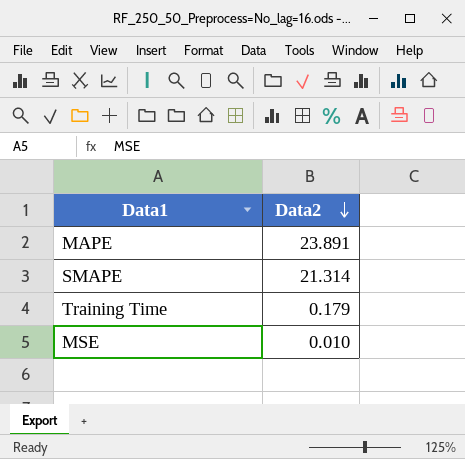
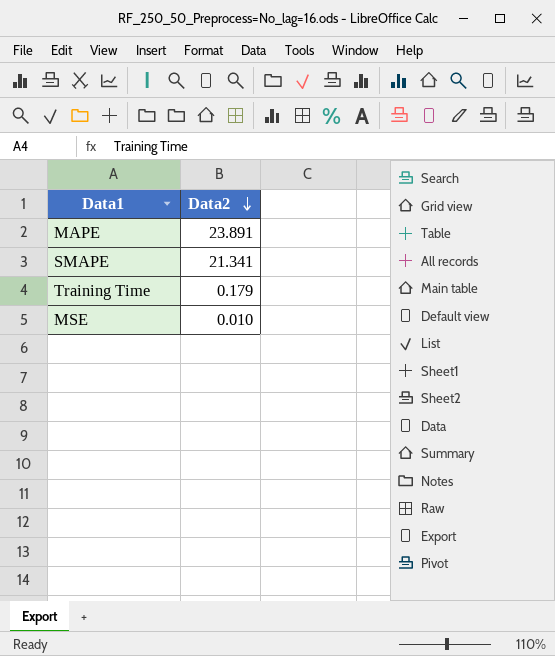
SMAPE | Data2: 21.314 -> 21.341

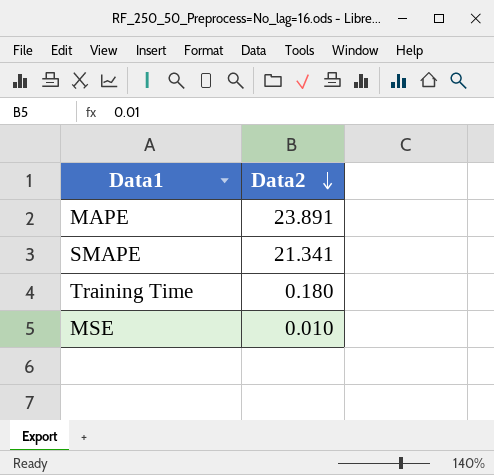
Training Time | Data2: 0.179 -> 0.180

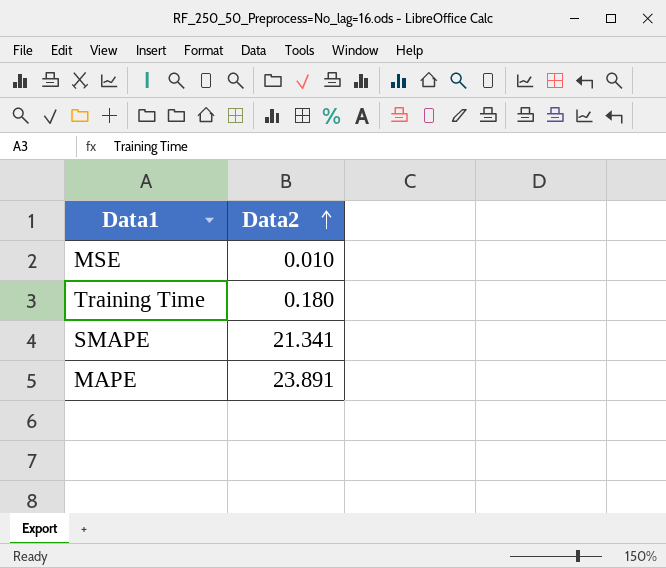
row order: Data2 descending -> Data2 ascending

